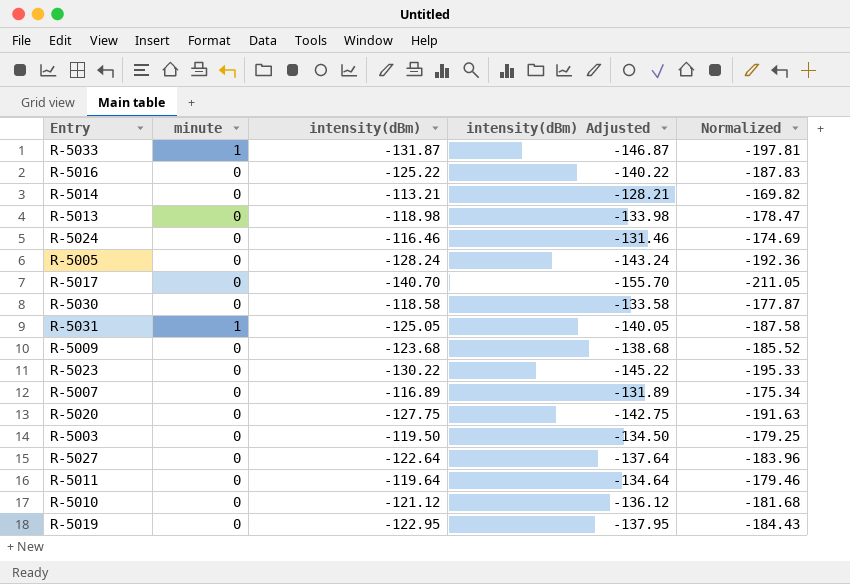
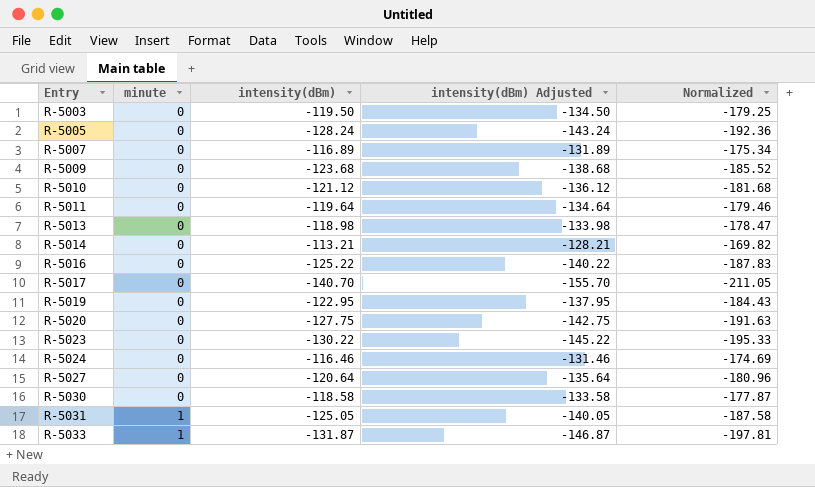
row order: none -> Entry ascending
R-5027 | intensity(dBm): -122.64 -> -120.64
R-5027 | intensity(dBm) Adjusted: -137.64 -> -135.64
R-5027 | Normalized: -183.96 -> -180.96

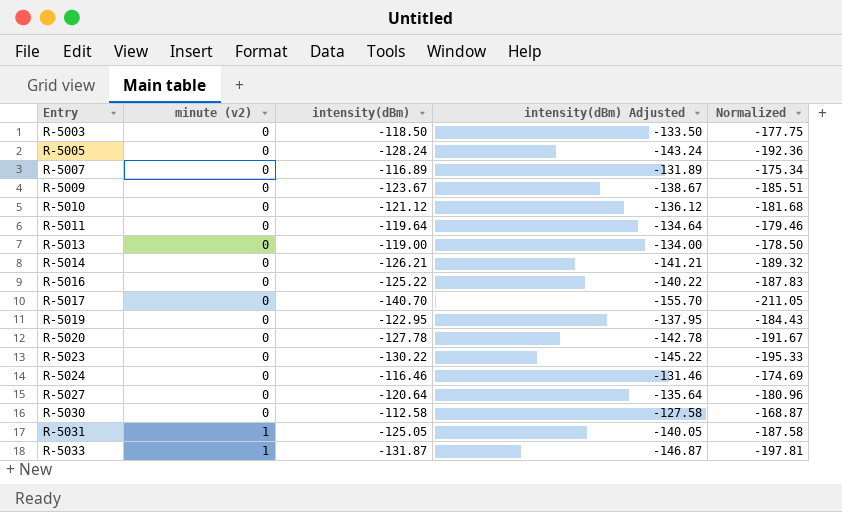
column name: minute -> minute (v2)
R-5003 | intensity(dBm): -119.50 -> -118.50
R-5003 | intensity(dBm) Adjusted: -134.50 -> -133.50
R-5003 | Normalized: -179.25 -> -177.75
R-5009 | intensity(dBm): -123.68 -> -123.67
R-5009 | intensity(dBm) Adjusted: -138.68 -> -138.67
R-5009 | Normalized: -185.52 -> -185.51
R-5013 | intensity(dBm): -118.98 -> -119.00
R-5013 | intensity(dBm) Adjusted: -133.98 -> -134.00
R-5013 | Normalized: -178.47 -> -178.50
R-5014 | intensity(dBm): -113.21 -> -126.21
R-5014 | intensity(dBm) Adjusted: -128.21 -> -141.21
R-5014 | Normalized: -169.82 -> -189.32
R-5020 | intensity(dBm): -127.75 -> -127.78
R-5020 | intensity(dBm) Adjusted: -142.75 -> -142.78
R-5020 | Normalized: -191.63 -> -191.67
R-5030 | intensity(dBm): -118.58 -> -112.58
R-5030 | intensity(dBm) Adjusted: -133.58 -> -127.58
R-5030 | Normalized: -177.87 -> -168.87

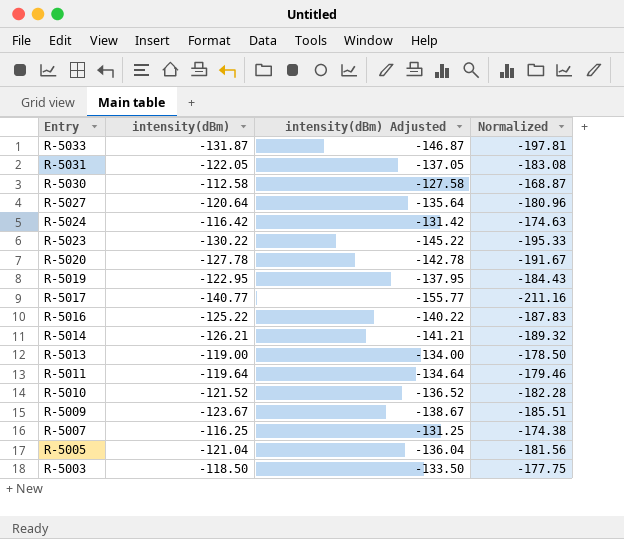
row order: Entry ascending -> Entry descending
column minute (v2) | position: 2 -> none
R-5031 | intensity(dBm): -125.05 -> -122.05
R-5031 | intensity(dBm) Adjusted: -140.05 -> -137.05
R-5031 | Normalized: -187.58 -> -183.08
R-5024 | intensity(dBm): -116.46 -> -116.42
R-5024 | intensity(dBm) Adjusted: -131.46 -> -131.42
R-5024 | Normalized: -174.69 -> -174.63
R-5017 | intensity(dBm): -140.70 -> -140.77
R-5017 | intensity(dBm) Adjusted: -155.70 -> -155.77
R-5017 | Normalized: -211.05 -> -211.16
R-5010 | intensity(dBm): -121.12 -> -121.52
R-5010 | intensity(dBm) Adjusted: -136.12 -> -136.52
R-5010 | Normalized: -181.68 -> -182.28
R-5007 | intensity(dBm): -116.89 -> -116.25
R-5007 | intensity(dBm) Adjusted: -131.89 -> -131.25
R-5007 | Normalized: -175.34 -> -174.38
R-5005 | intensity(dBm): -128.24 -> -121.04
R-5005 | intensity(dBm) Adjusted: -143.24 -> -136.04
R-5005 | Normalized: -192.36 -> -181.56

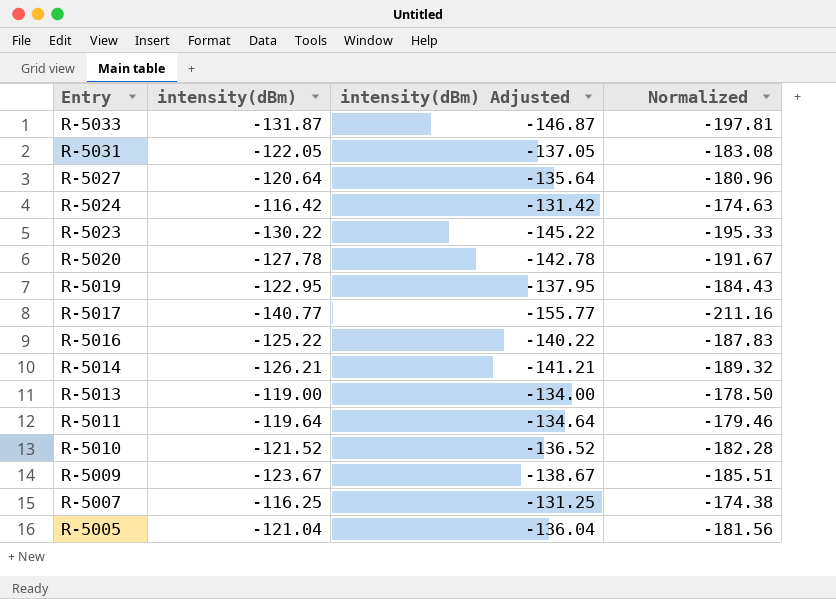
row R-5030: -112.58 | -127.58 | -168.87 -> none
row R-5003: -118.50 | -133.50 | -177.75 -> none

